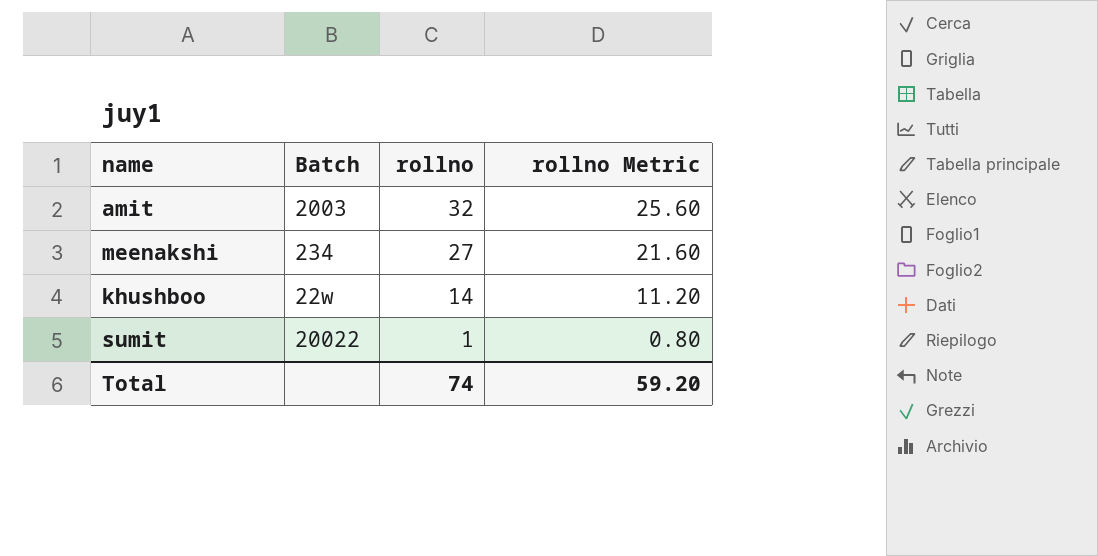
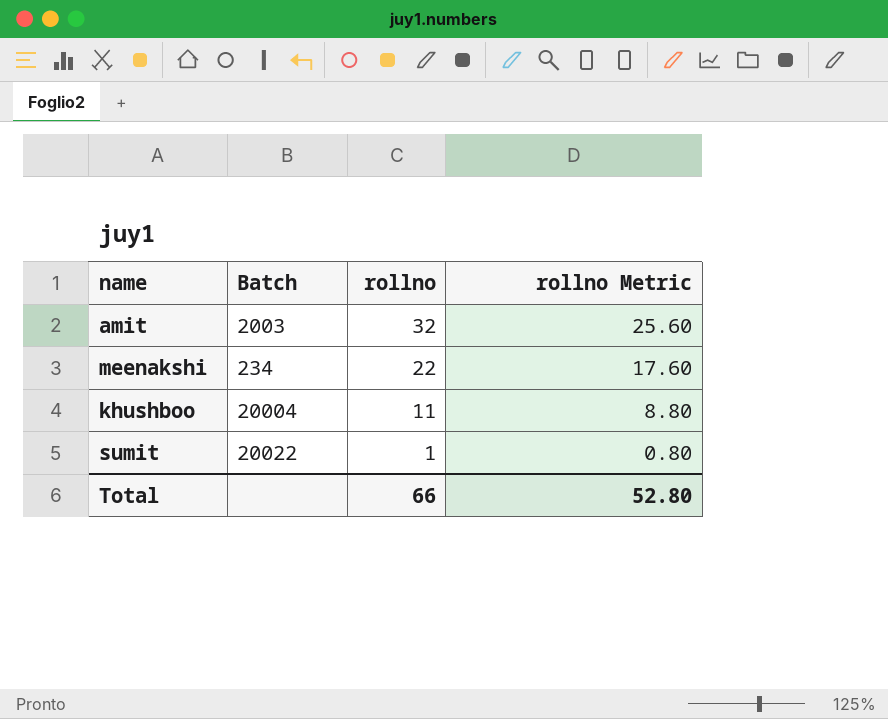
meenakshi | rollno: 27 -> 22
meenakshi | rollno Metric: 21.60 -> 17.60
khushboo | Batch: 22w -> 20004
khushboo | rollno: 14 -> 11
khushboo | rollno Metric: 11.20 -> 8.80
Total | rollno: 74 -> 66
Total | rollno Metric: 59.20 -> 52.80

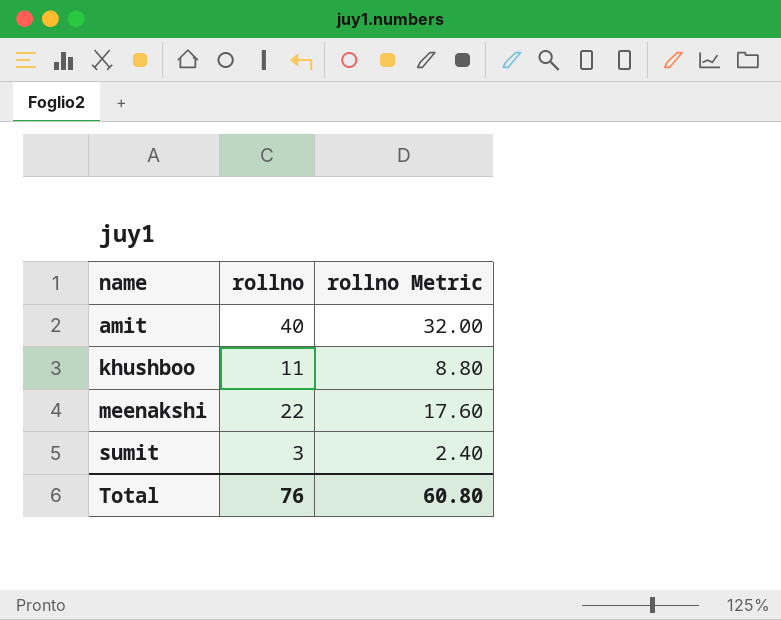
row order: rollno descending -> name ascending
column Batch | position: 2 -> none
amit | rollno: 32 -> 40
amit | rollno Metric: 25.60 -> 32.00
sumit | rollno: 1 -> 3
sumit | rollno Metric: 0.80 -> 2.40
Total | rollno: 66 -> 76
Total | rollno Metric: 52.80 -> 60.80

